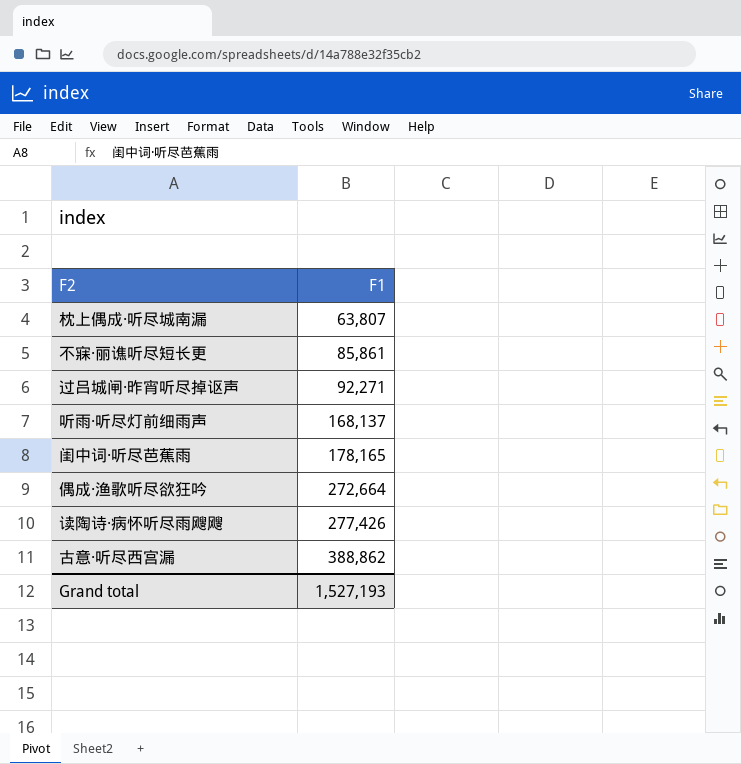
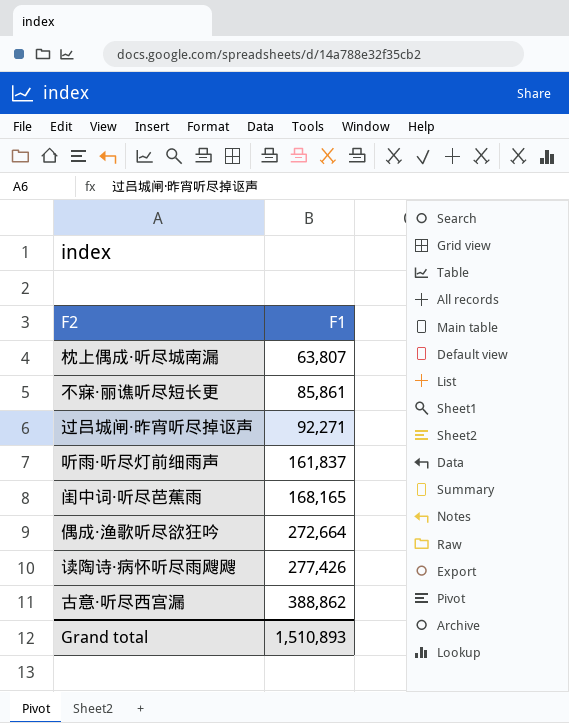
听雨·听尽灯前细雨声 | F1: 168,137 -> 161,837
闺中词·听尽芭蕉雨 | F1: 178,165 -> 168,165
Grand total | F1: 1,527,193 -> 1,510,893

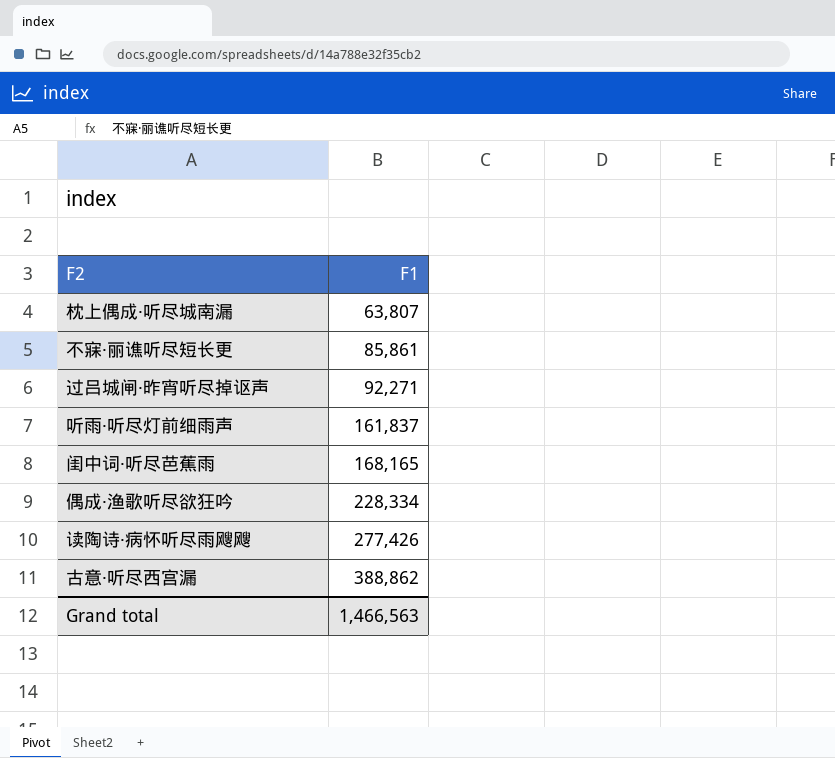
偶成·渔歌听尽欲狂吟 | F1: 272,664 -> 228,334
Grand total | F1: 1,510,893 -> 1,466,563

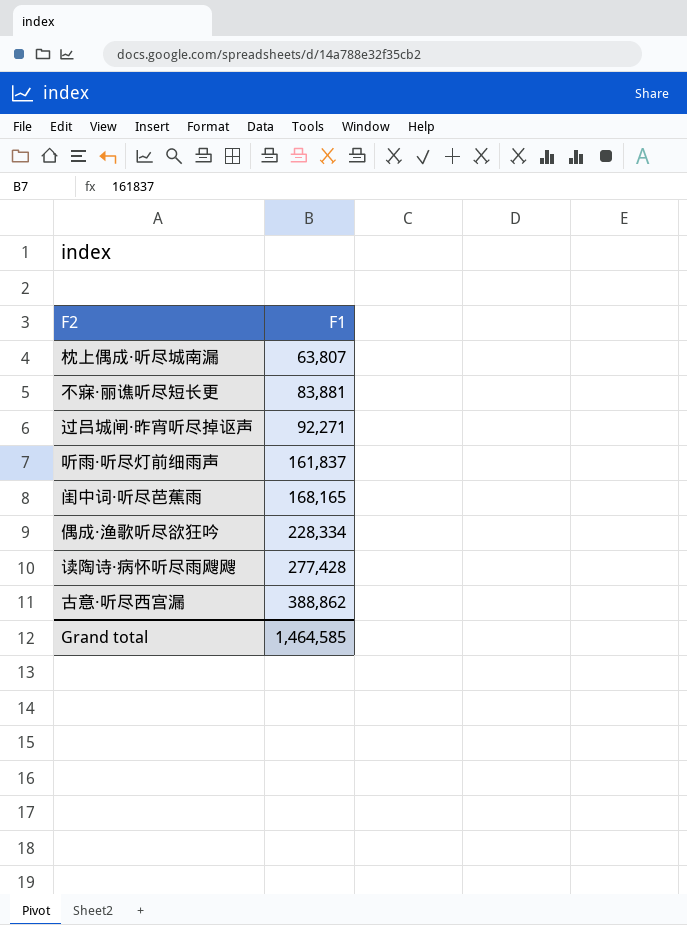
不寐·丽谯听尽短长更 | F1: 85,861 -> 83,881
读陶诗·病怀听尽雨飕飕 | F1: 277,426 -> 277,428
Grand total | F1: 1,466,563 -> 1,464,585

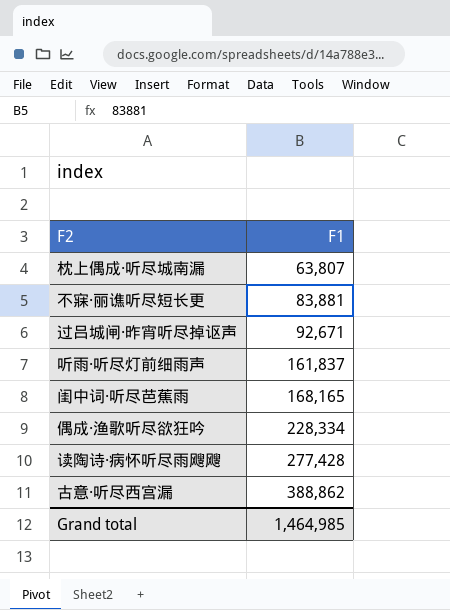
过吕城闸·昨宵听尽掉讴声 | F1: 92,271 -> 92,671
Grand total | F1: 1,464,585 -> 1,464,985

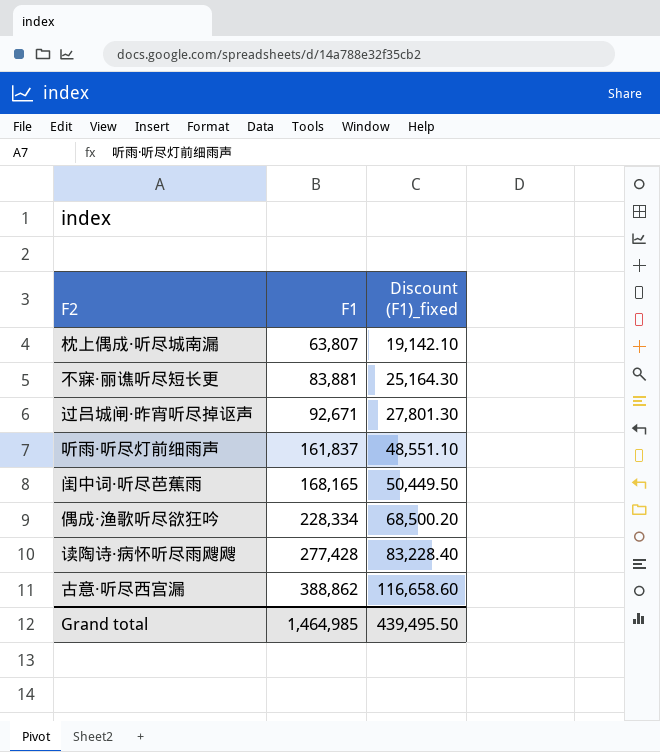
column Discount (F1)_fixed | formula: none -> [F1] * 0.3

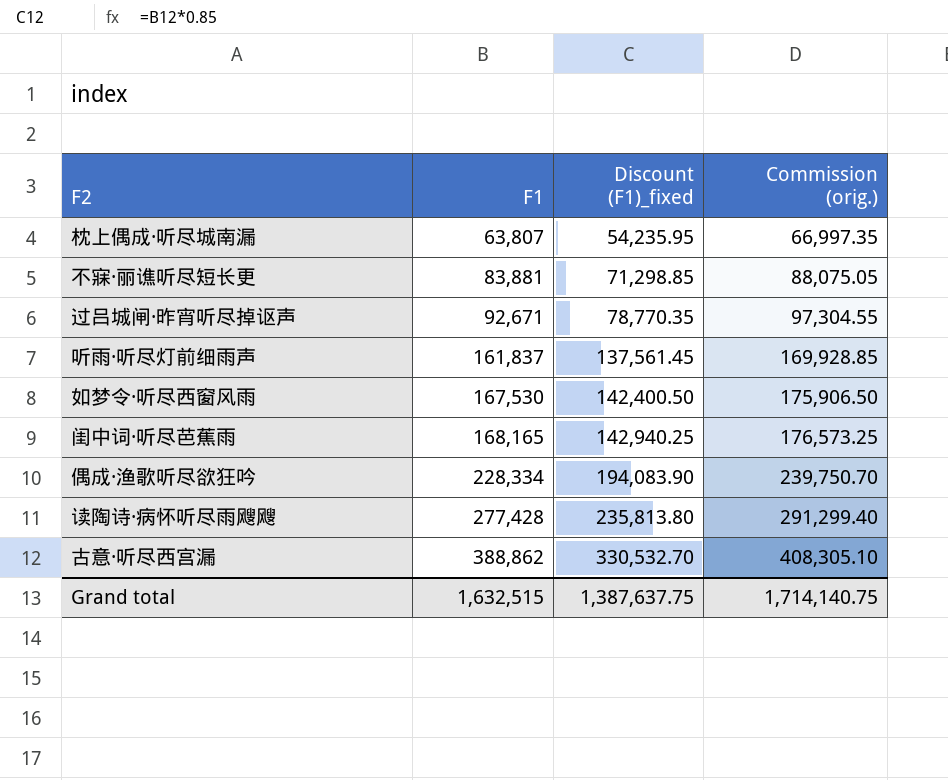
column Discount (F1)_fixed | formula: [F1] * 0.3 -> [F1] * 0.85
column Commission (orig.) | formula: none -> [F1] * 1.05
row 如梦令·听尽西窗风雨: none -> 167,530 | 142,400.50 | 175,906.50
Grand total | F1: 1,464,985 -> 1,632,515
Grand total | Discount (F1)_fixed: 439,495.50 -> 1,387,637.75

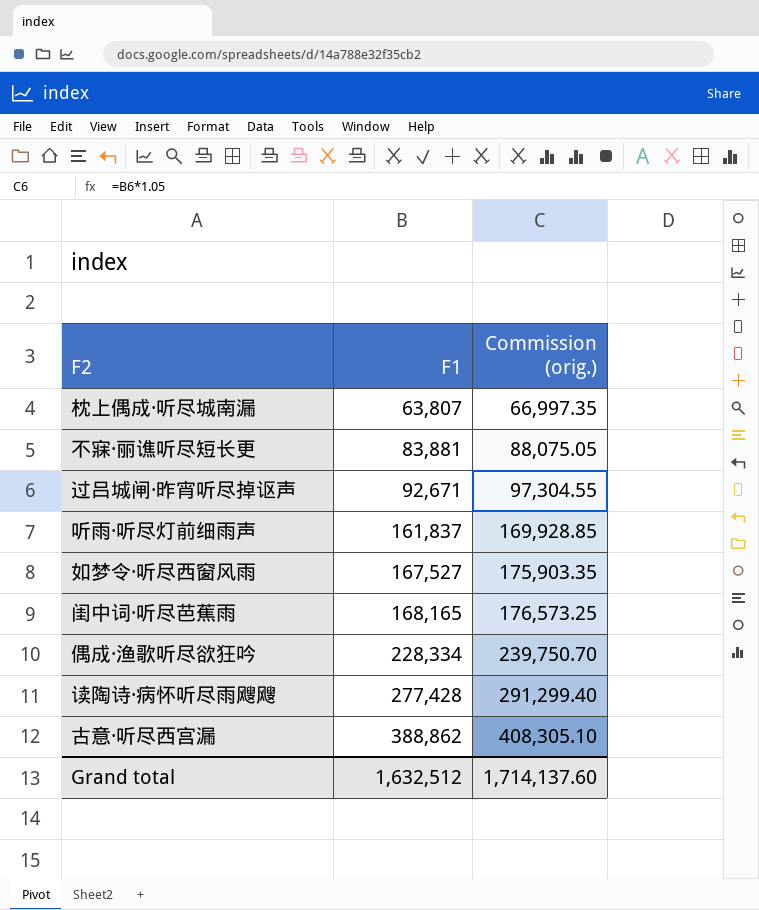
column Discount (F1)_fixed | formula: [F1] * 0.85 -> none
如梦令·听尽西窗风雨 | F1: 167,530 -> 167,527
如梦令·听尽西窗风雨 | Commission (orig.): 175,906.50 -> 175,903.35
Grand total | F1: 1,632,515 -> 1,632,512
Grand total | Commission (orig.): 1,714,140.75 -> 1,714,137.60

